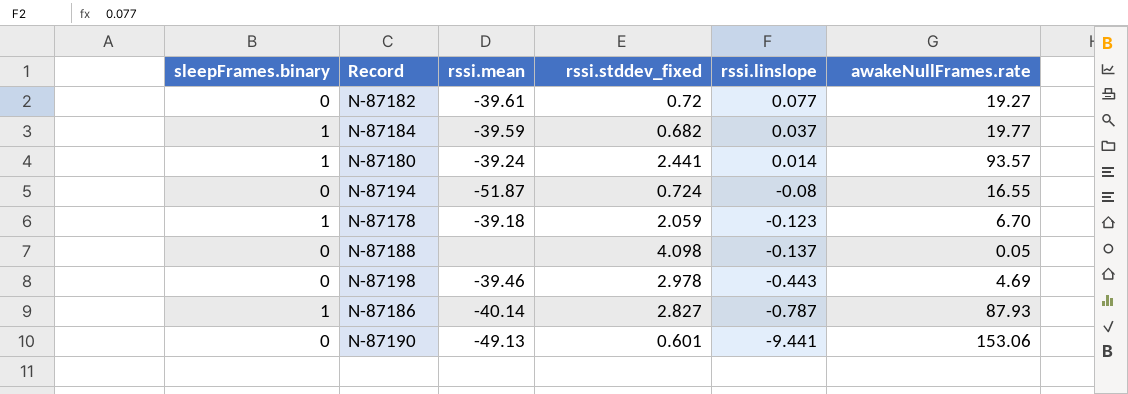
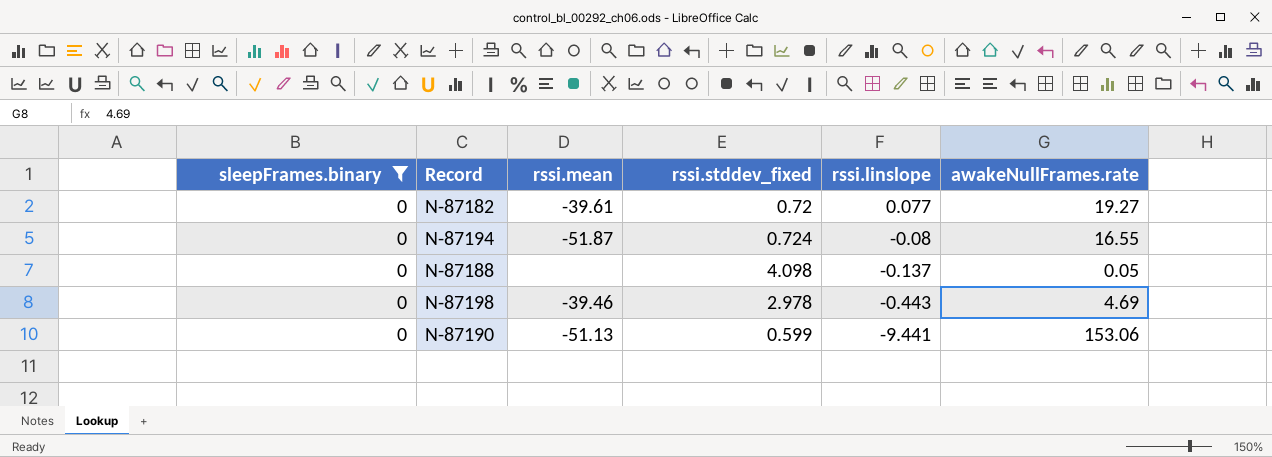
filter: none -> sleepFrames.binary = 0
N-87190 | rssi.mean: -49.13 -> -51.13
N-87190 | rssi.stddev_fixed: 0.601 -> 0.599

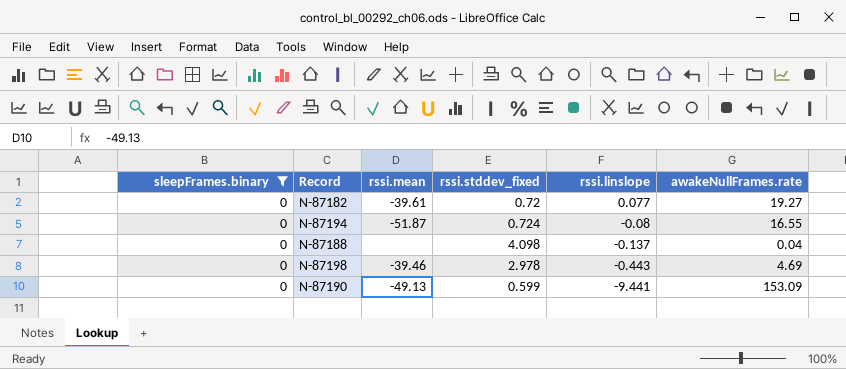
N-87188 | awakeNullFrames.rate: 0.05 -> 0.04
N-87190 | rssi.mean: -51.13 -> -49.13
N-87190 | awakeNullFrames.rate: 153.06 -> 153.09

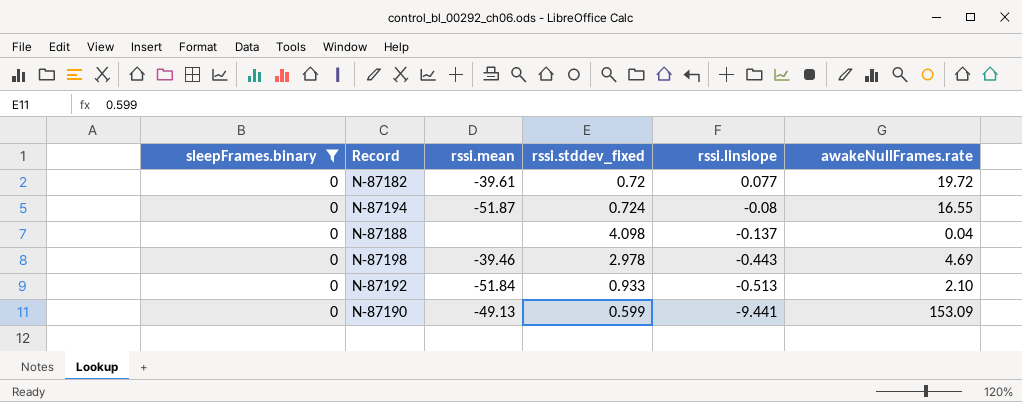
N-87182 | awakeNullFrames.rate: 19.27 -> 19.72
row N-87192: none -> 0 | -51.84 | 0.933 | -0.513 | 2.10

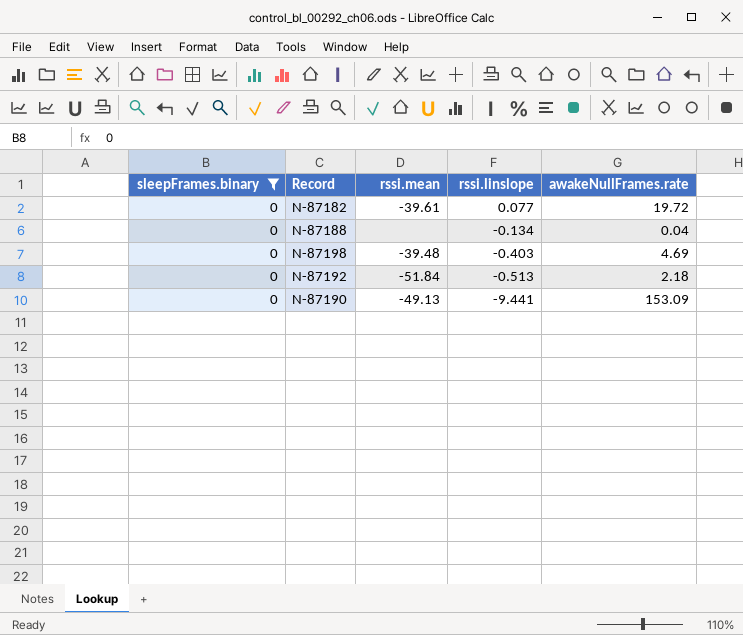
column rssi.stddev_fixed | position: 4 -> none
row N-87194: 0 | -51.87 | 0.724 | -0.08 | 16.55 -> none
N-87188 | rssi.linslope: -0.137 -> -0.134
N-87198 | rssi.mean: -39.46 -> -39.48
N-87198 | rssi.linslope: -0.443 -> -0.403
N-87192 | awakeNullFrames.rate: 2.10 -> 2.18

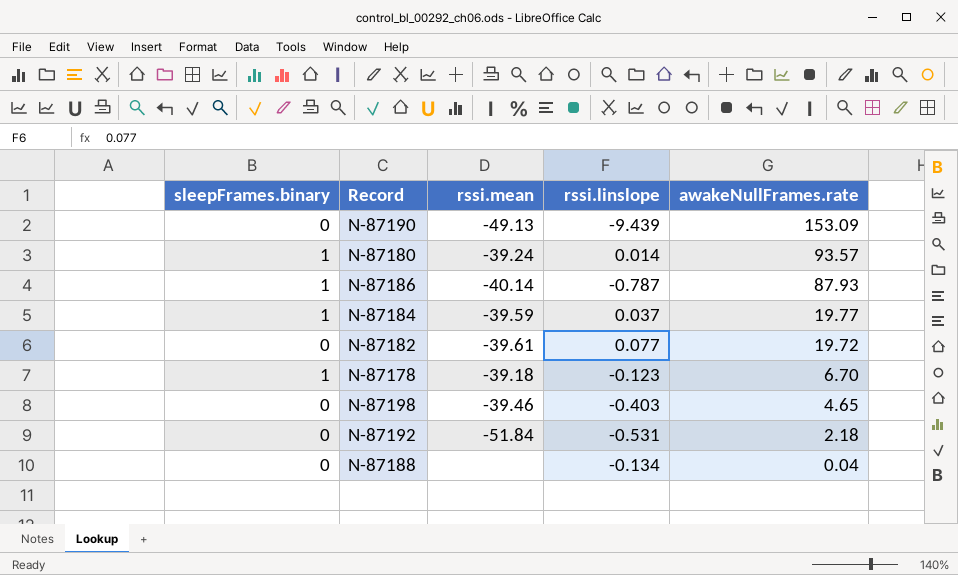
filter: sleepFrames.binary = 0 -> none
row order: rssi.linslope descending -> awakeNullFrames.rate descending
N-87190 | rssi.linslope: -9.441 -> -9.439
N-87198 | rssi.mean: -39.48 -> -39.46
N-87198 | awakeNullFrames.rate: 4.69 -> 4.65
N-87192 | rssi.linslope: -0.513 -> -0.531

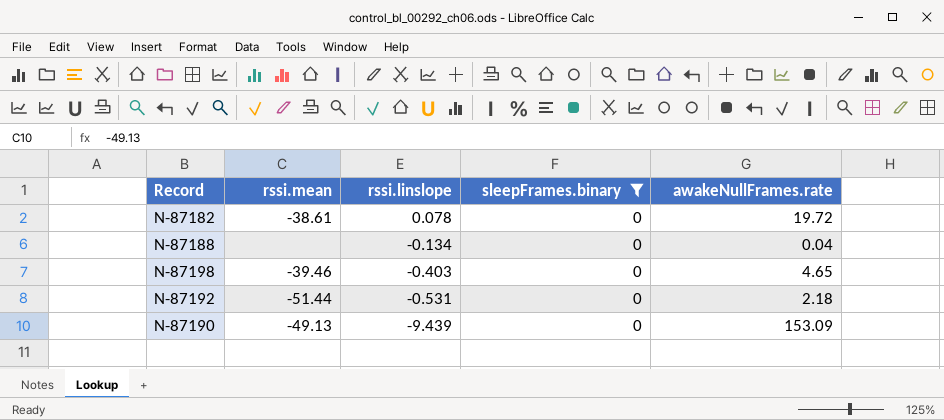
filter: none -> sleepFrames.binary = 0
row order: awakeNullFrames.rate descending -> rssi.linslope descending
column sleepFrames.binary | position: 1 -> 4
N-87182 | rssi.mean: -39.61 -> -38.61
N-87182 | rssi.linslope: 0.077 -> 0.078
N-87192 | rssi.mean: -51.84 -> -51.44

